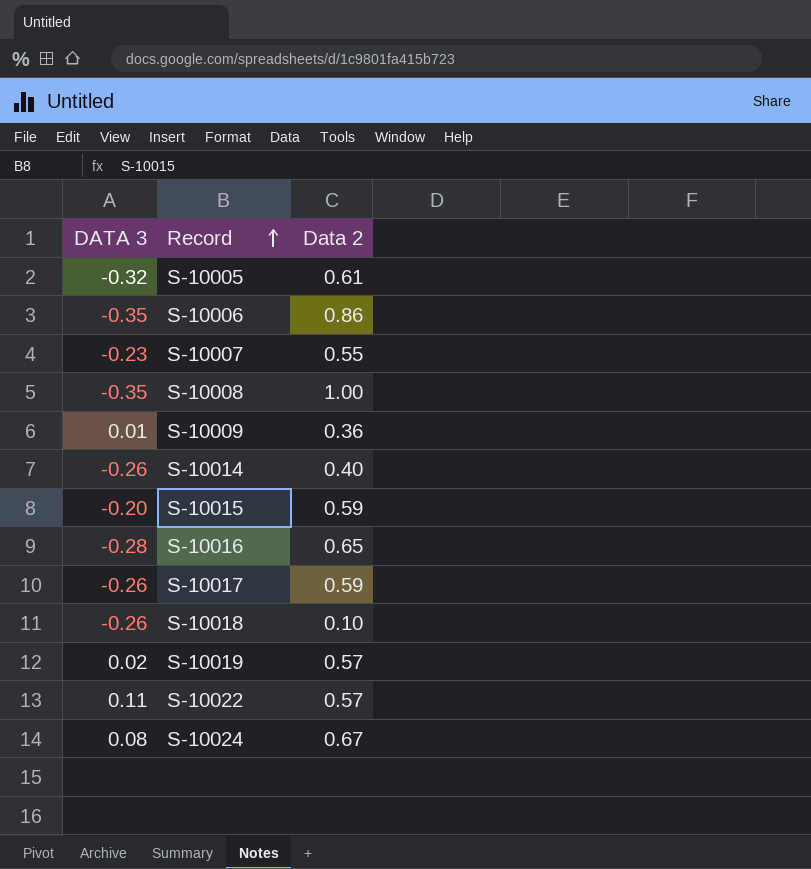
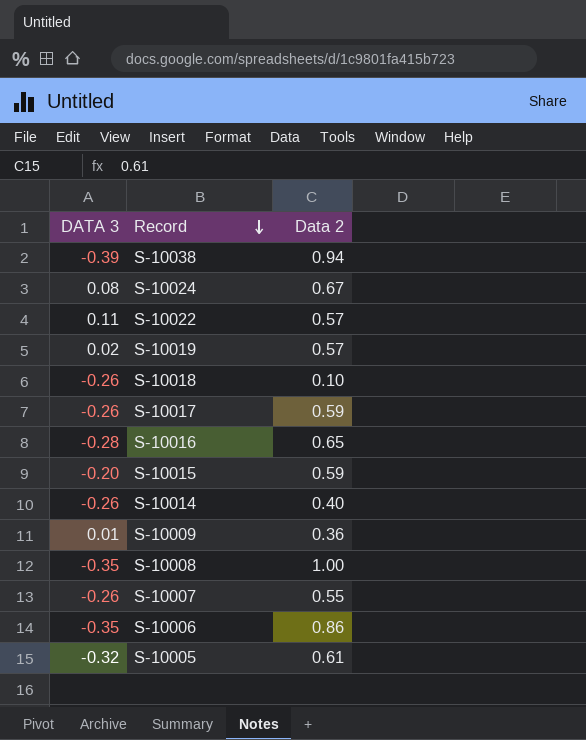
row order: Record ascending -> Record descending
row S-10038: none -> -0.39 | 0.94
S-10007 | DATA 3: -0.23 -> -0.26

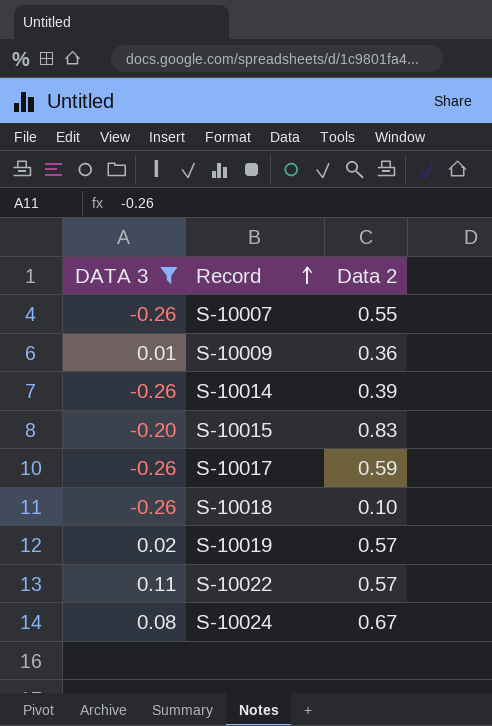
filter: none -> DATA 3 >= -0.26
row order: Record descending -> Record ascending
S-10014 | Data 2: 0.40 -> 0.39
S-10015 | Data 2: 0.59 -> 0.83

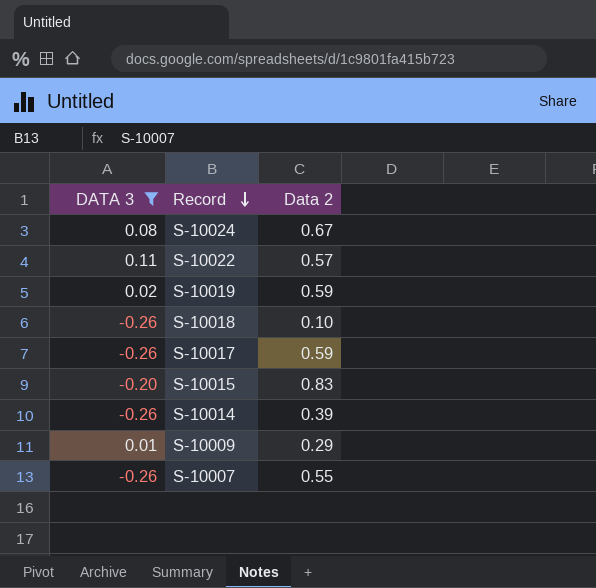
row order: Record ascending -> Record descending
S-10019 | Data 2: 0.57 -> 0.59
S-10009 | Data 2: 0.36 -> 0.29

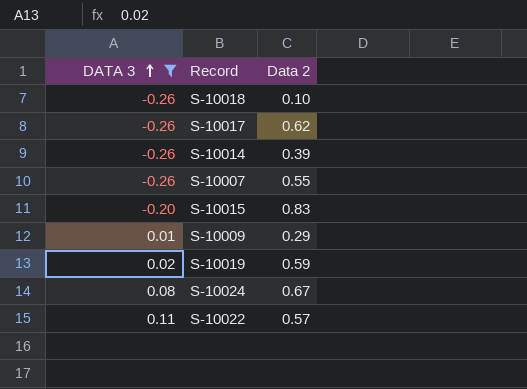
row order: Record descending -> DATA 3 ascending
S-10017 | Data 2: 0.59 -> 0.62

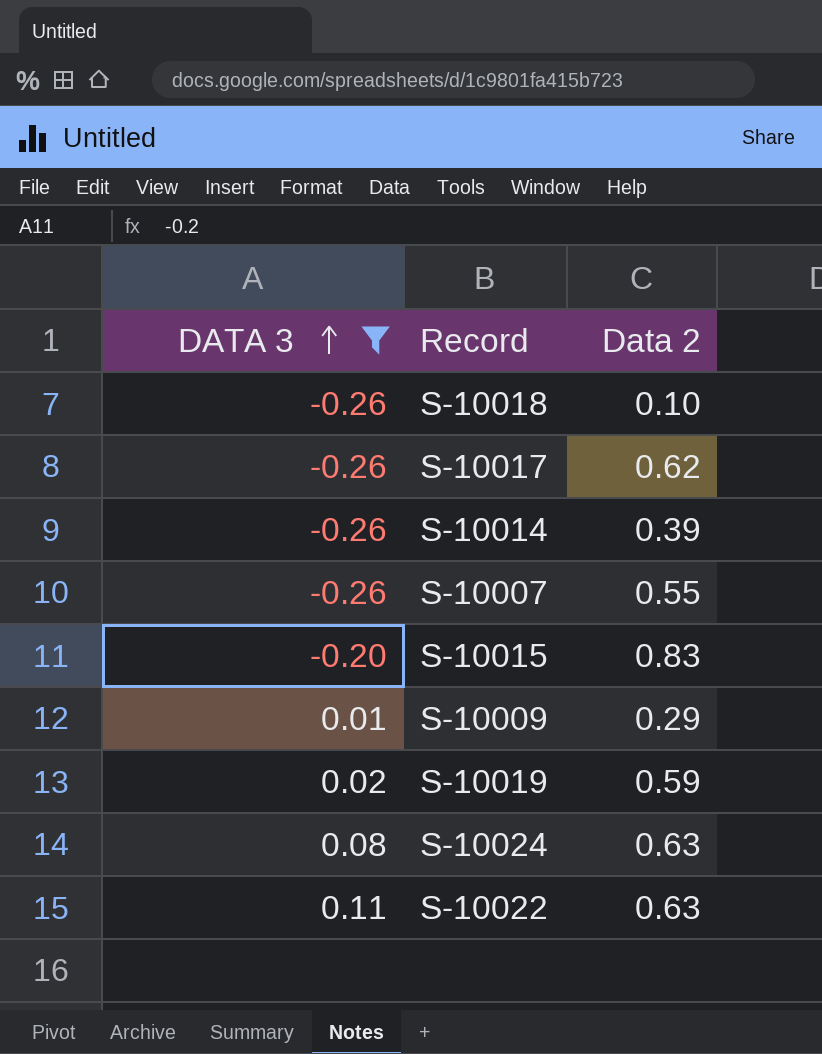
S-10024 | Data 2: 0.67 -> 0.63
S-10022 | Data 2: 0.57 -> 0.63

